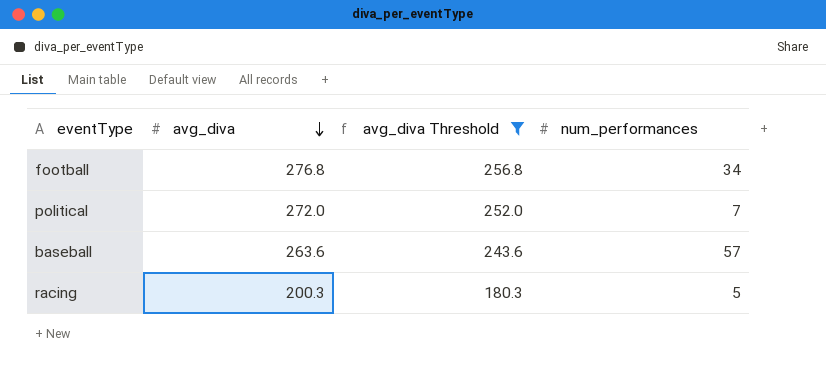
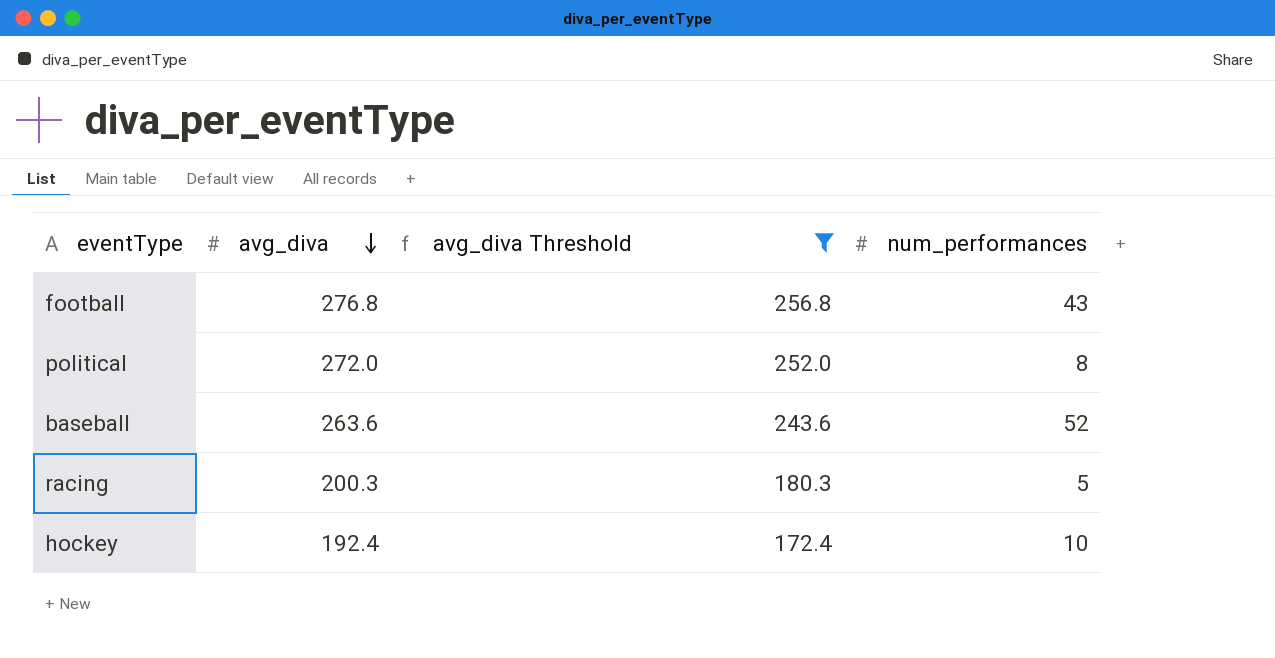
football | num_performances: 34 -> 43
political | num_performances: 7 -> 8
baseball | num_performances: 57 -> 52
row hockey: none -> 192.4 | 172.4 | 10

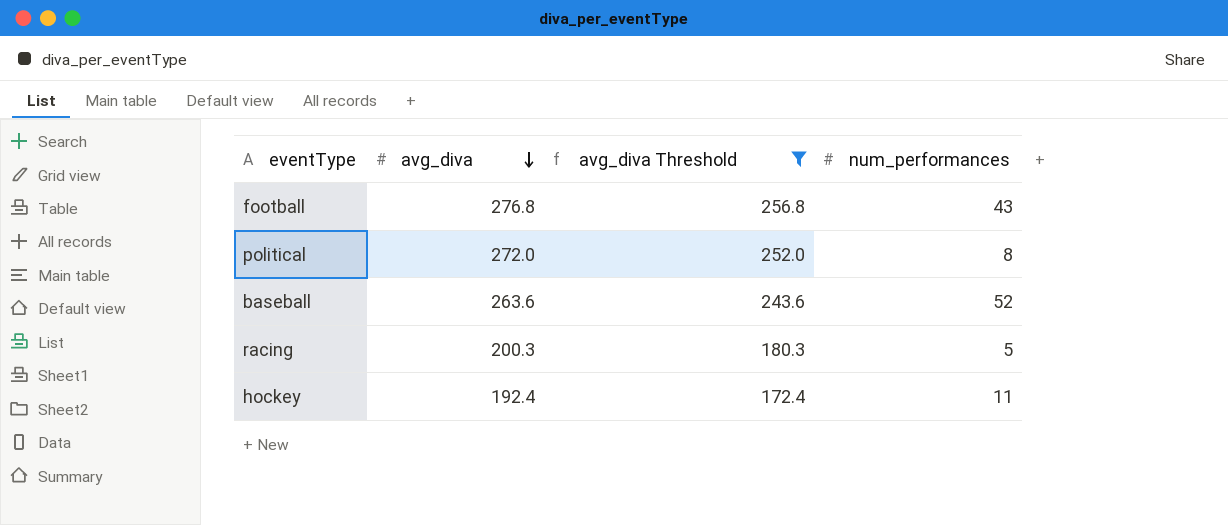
hockey | num_performances: 10 -> 11

